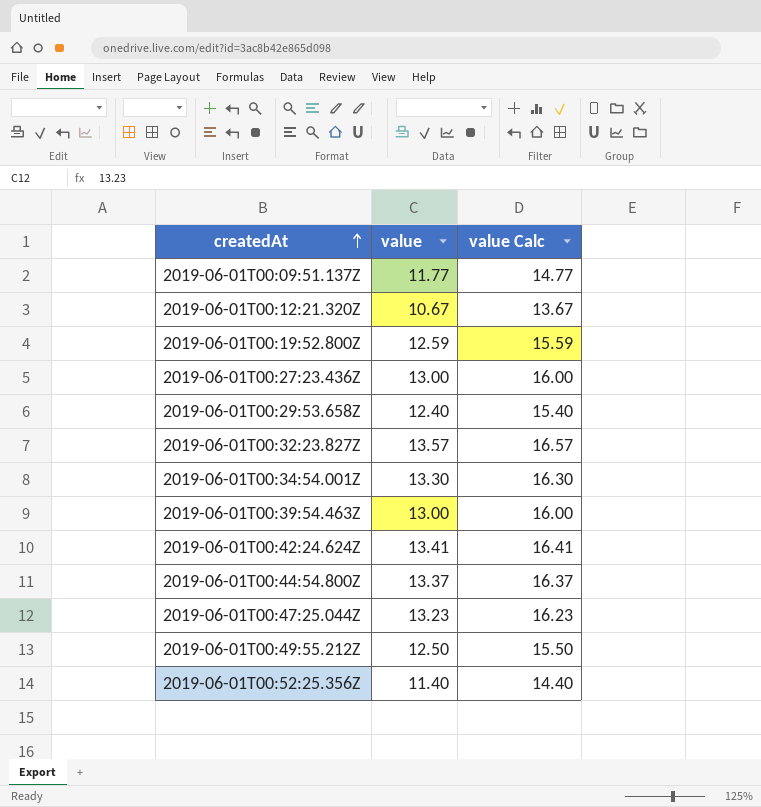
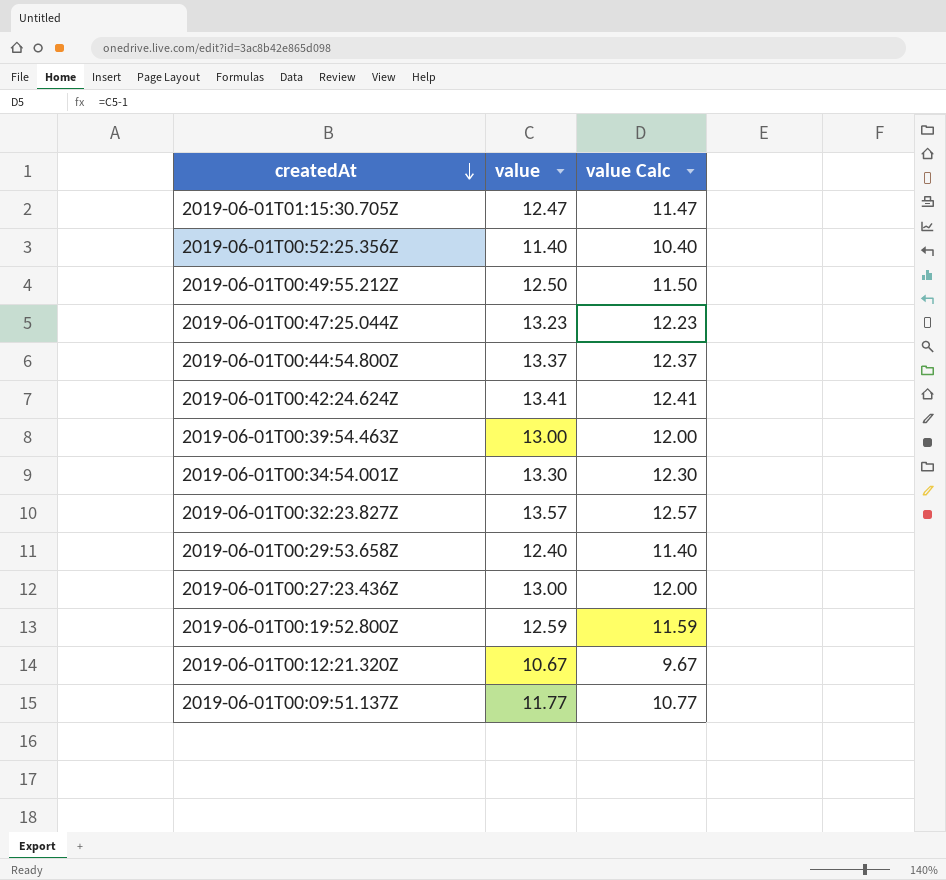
row order: createdAt ascending -> createdAt descending
column value Calc | formula: [value] + 3 -> [value] - 1
row 2019-06-01T01:15:30.705Z: none -> 12.47 | 11.47

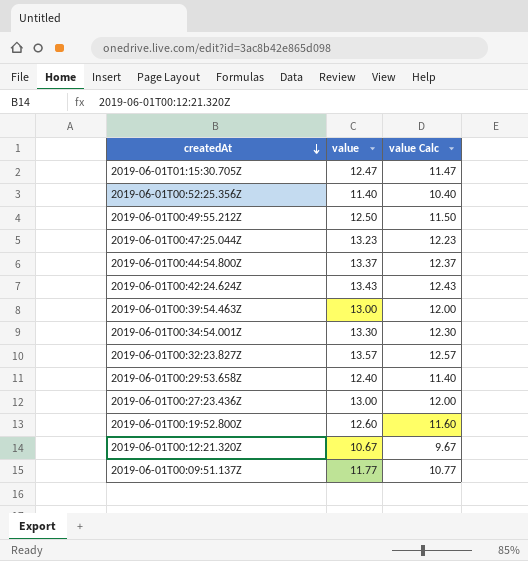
2019-06-01T00:42:24.624Z | value: 13.41 -> 13.43
2019-06-01T00:42:24.624Z | value Calc: 12.41 -> 12.43
2019-06-01T00:19:52.800Z | value: 12.59 -> 12.60
2019-06-01T00:19:52.800Z | value Calc: 11.59 -> 11.60

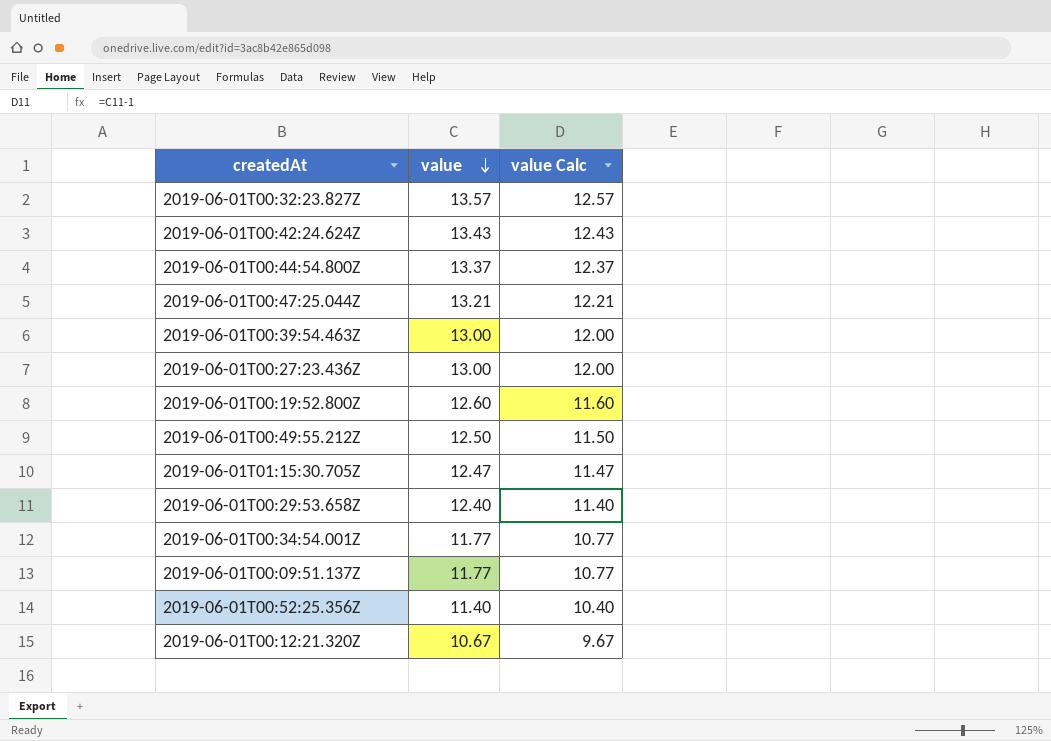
row order: createdAt descending -> value descending
2019-06-01T00:47:25.044Z | value: 13.23 -> 13.21
2019-06-01T00:47:25.044Z | value Calc: 12.23 -> 12.21
2019-06-01T00:34:54.001Z | value: 13.30 -> 11.77
2019-06-01T00:34:54.001Z | value Calc: 12.30 -> 10.77

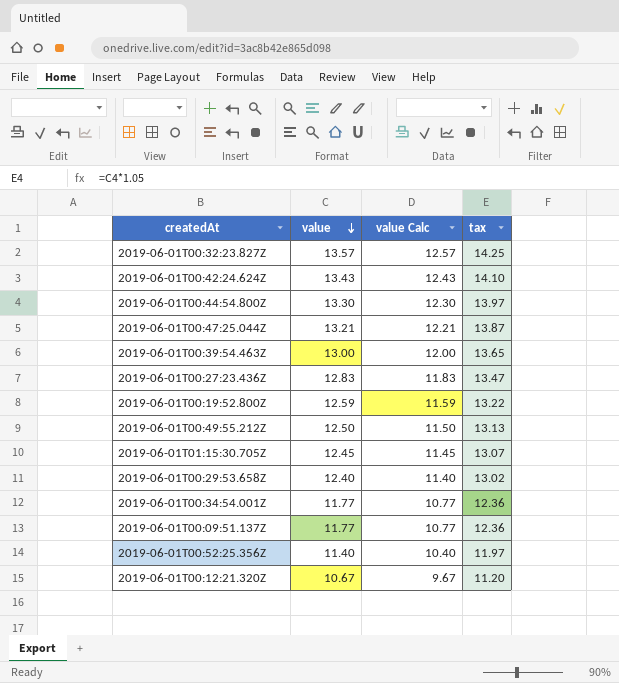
column tax | formula: none -> [value] * 1.05
2019-06-01T00:44:54.800Z | value: 13.37 -> 13.30
2019-06-01T00:44:54.800Z | value Calc: 12.37 -> 12.30
2019-06-01T00:27:23.436Z | value: 13.00 -> 12.83
2019-06-01T00:27:23.436Z | value Calc: 12.00 -> 11.83
2019-06-01T00:19:52.800Z | value: 12.60 -> 12.59
2019-06-01T00:19:52.800Z | value Calc: 11.60 -> 11.59
2019-06-01T01:15:30.705Z | value: 12.47 -> 12.45
2019-06-01T01:15:30.705Z | value Calc: 11.47 -> 11.45

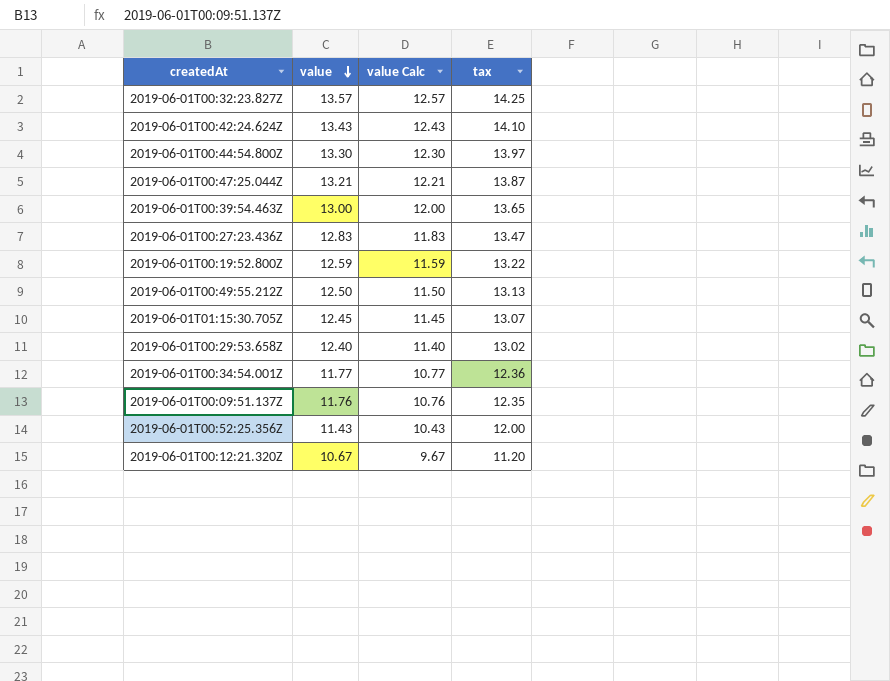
2019-06-01T00:09:51.137Z | value: 11.77 -> 11.76
2019-06-01T00:09:51.137Z | value Calc: 10.77 -> 10.76
2019-06-01T00:09:51.137Z | tax: 12.36 -> 12.35
2019-06-01T00:52:25.356Z | value: 11.40 -> 11.43
2019-06-01T00:52:25.356Z | value Calc: 10.40 -> 10.43
2019-06-01T00:52:25.356Z | tax: 11.97 -> 12.00

